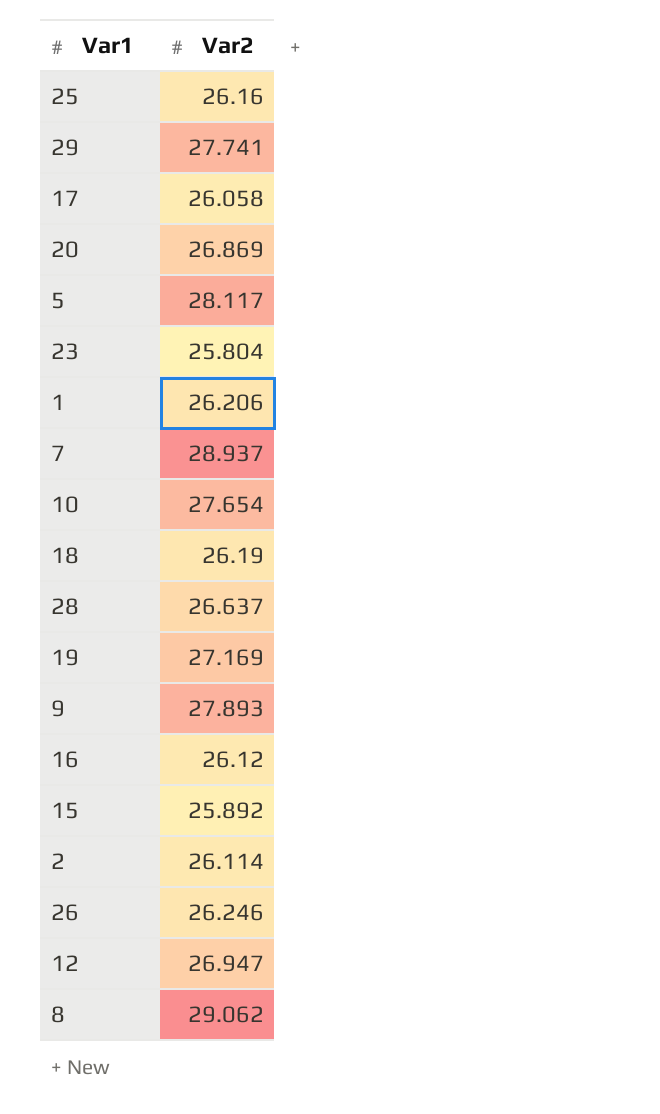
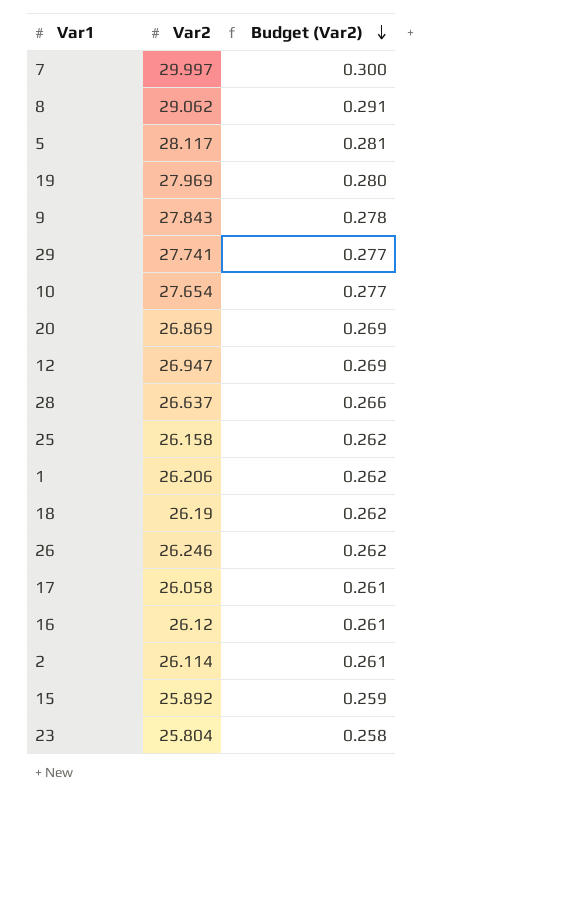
row order: none -> Budget (Var2) descending
column Budget (Var2) | formula: none -> [Var2] * 0.01
7 | Var2: 28.937 -> 29.997
19 | Var2: 27.169 -> 27.969
9 | Var2: 27.893 -> 27.843
25 | Var2: 26.16 -> 26.158

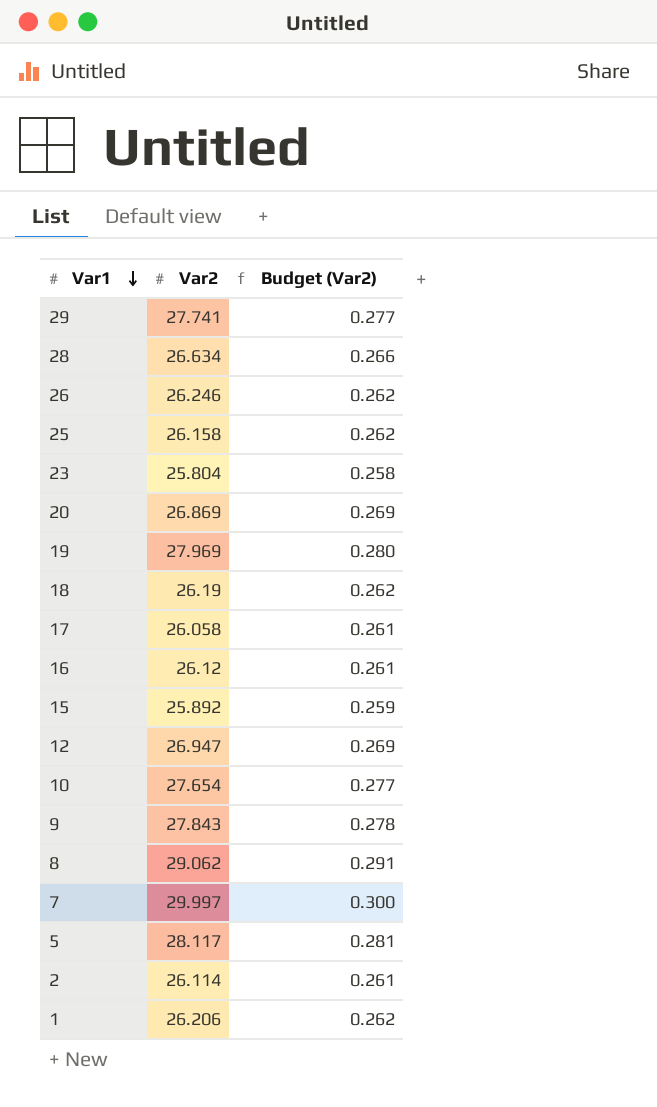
row order: Budget (Var2) descending -> Var1 descending
28 | Var2: 26.637 -> 26.634

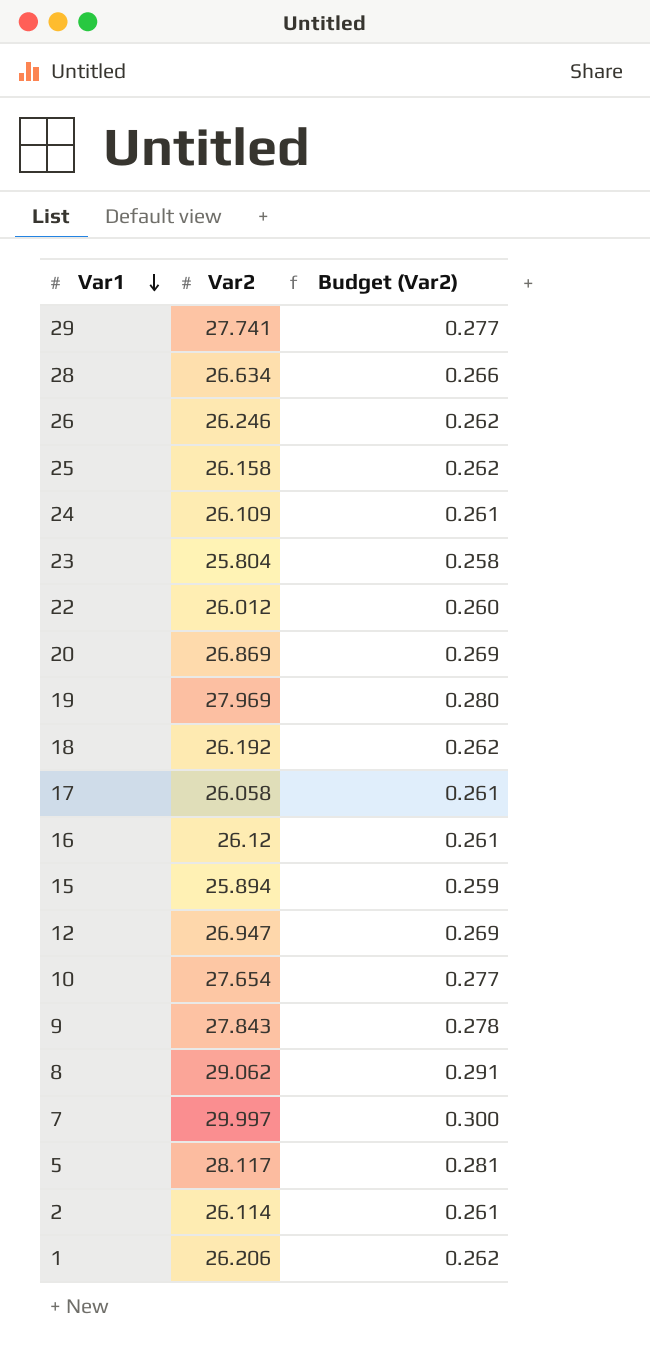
row 24: none -> 26.109 | 0.261
row 22: none -> 26.012 | 0.260
18 | Var2: 26.19 -> 26.192
15 | Var2: 25.892 -> 25.894

